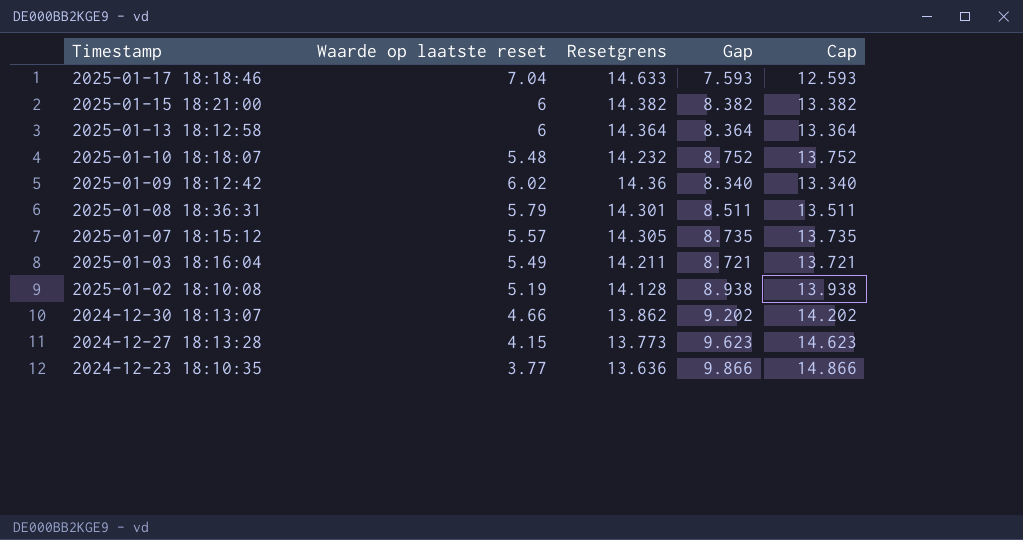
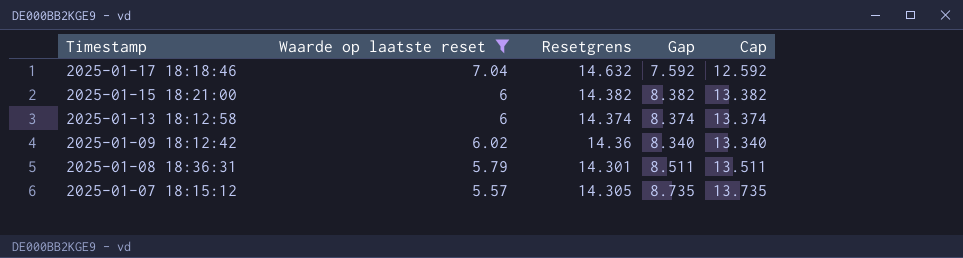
filter: none -> Waarde op laatste reset >= 5.57
2025-01-17 18:18:46 | Resetgrens: 14.633 -> 14.632
2025-01-17 18:18:46 | Gap: 7.593 -> 7.592
2025-01-17 18:18:46 | Cap: 12.593 -> 12.592
2025-01-13 18:12:58 | Resetgrens: 14.364 -> 14.374
2025-01-13 18:12:58 | Gap: 8.364 -> 8.374
2025-01-13 18:12:58 | Cap: 13.364 -> 13.374

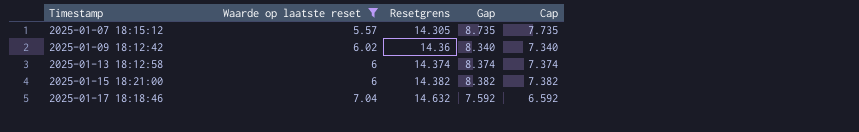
row order: Timestamp descending -> Timestamp ascending
column Cap | formula: [Gap] + 5 -> [Gap] - 1
row 2025-01-08 18:36:31: 5.79 | 14.301 | 8.511 | 13.511 -> none

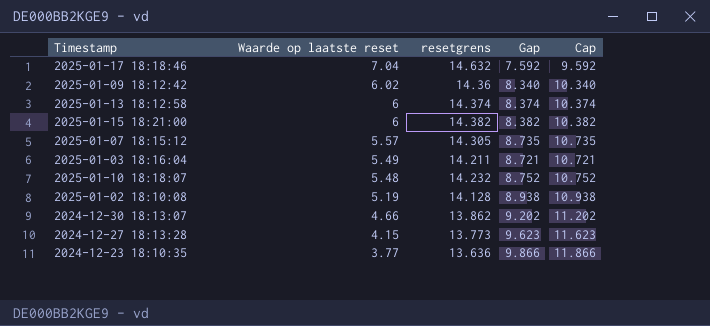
filter: Waarde op laatste reset >= 5.57 -> none
row order: Timestamp ascending -> Waarde op laatste reset descending
column name: Resetgrens -> resetgrens
column Cap | formula: [Gap] - 1 -> [Gap] + 2

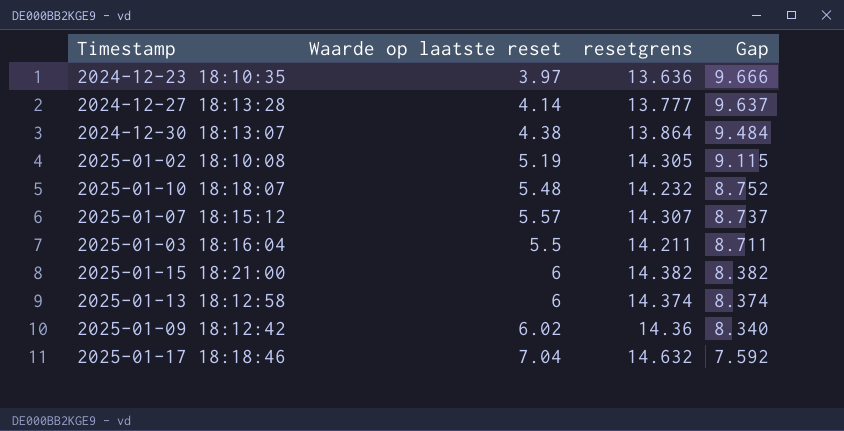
row order: Waarde op laatste reset descending -> Gap descending
column Cap | formula: [Gap] + 2 -> none
2024-12-23 18:10:35 | Waarde op laatste reset: 3.77 -> 3.97
2024-12-23 18:10:35 | Gap: 9.866 -> 9.666
2024-12-27 18:13:28 | Waarde op laatste reset: 4.15 -> 4.14
2024-12-27 18:13:28 | resetgrens: 13.773 -> 13.777
2024-12-27 18:13:28 | Gap: 9.623 -> 9.637
2024-12-30 18:13:07 | Waarde op laatste reset: 4.66 -> 4.38
2024-12-30 18:13:07 | resetgrens: 13.862 -> 13.864
2024-12-30 18:13:07 | Gap: 9.202 -> 9.484
2025-01-02 18:10:08 | resetgrens: 14.128 -> 14.305
2025-01-02 18:10:08 | Gap: 8.938 -> 9.115
2025-01-07 18:15:12 | resetgrens: 14.305 -> 14.307
2025-01-07 18:15:12 | Gap: 8.735 -> 8.737
2025-01-03 18:16:04 | Waarde op laatste reset: 5.49 -> 5.5
2025-01-03 18:16:04 | Gap: 8.721 -> 8.711

